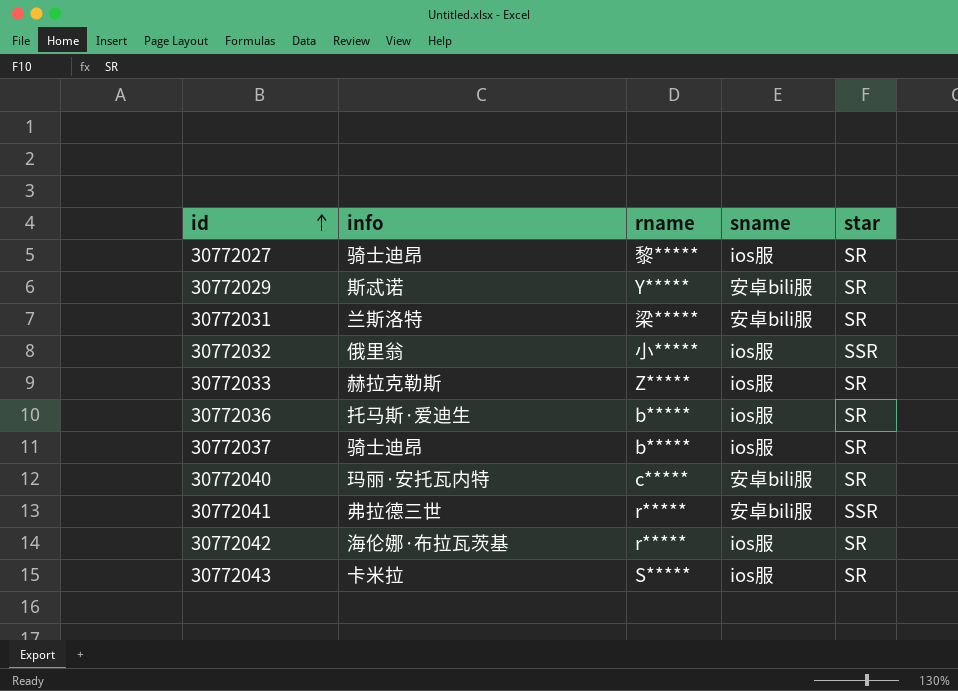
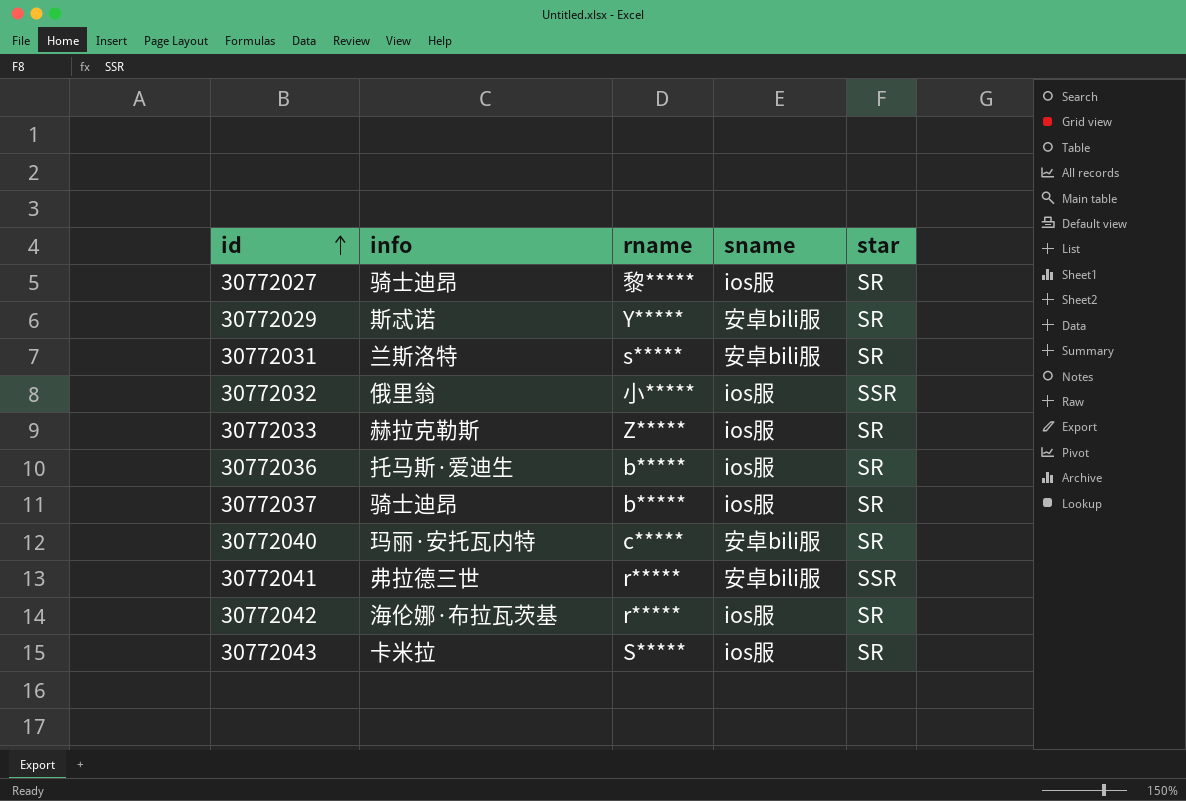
30772031 | rname: 梁***** -> s*****

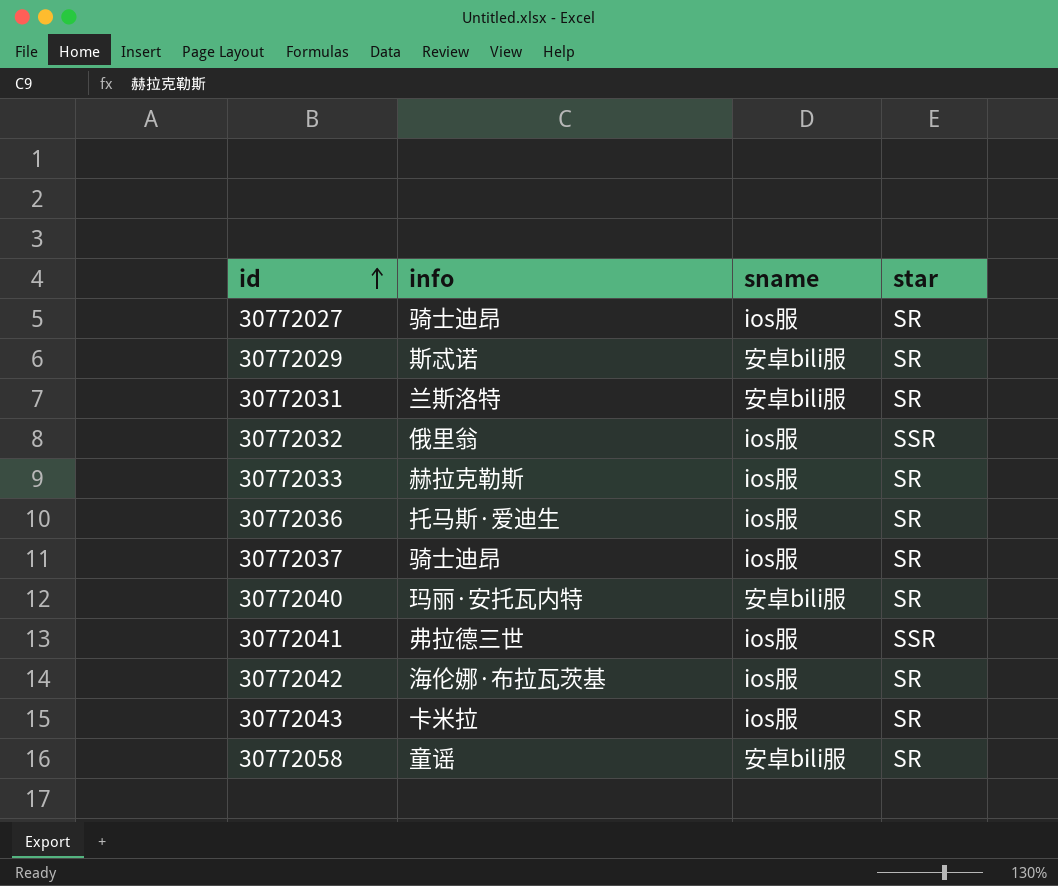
column rname | position: 3 -> none
30772041 | sname: 安卓bili服 -> ios服
row 30772058: none -> 童谣 | 安卓bili服 | SR

